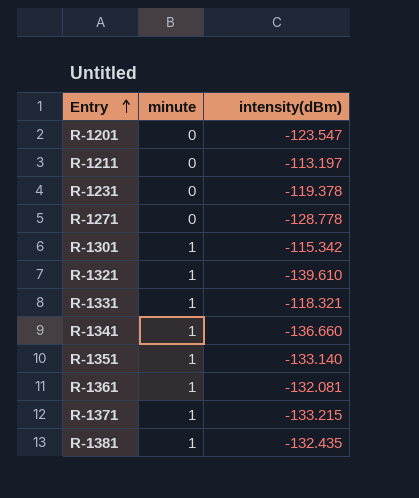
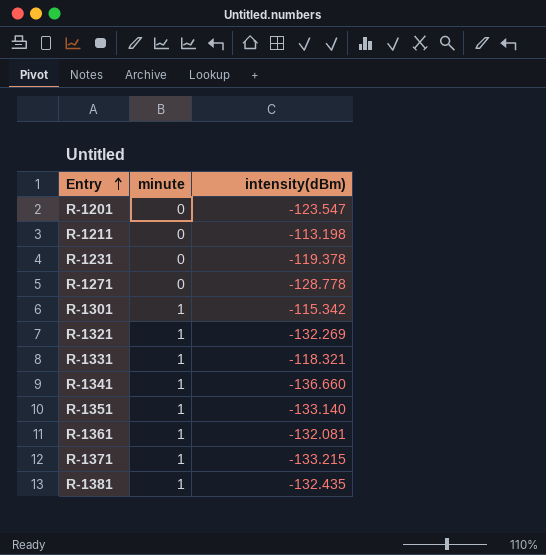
R-1211 | intensity(dBm): -113.197 -> -113.198
R-1321 | intensity(dBm): -139.610 -> -132.269

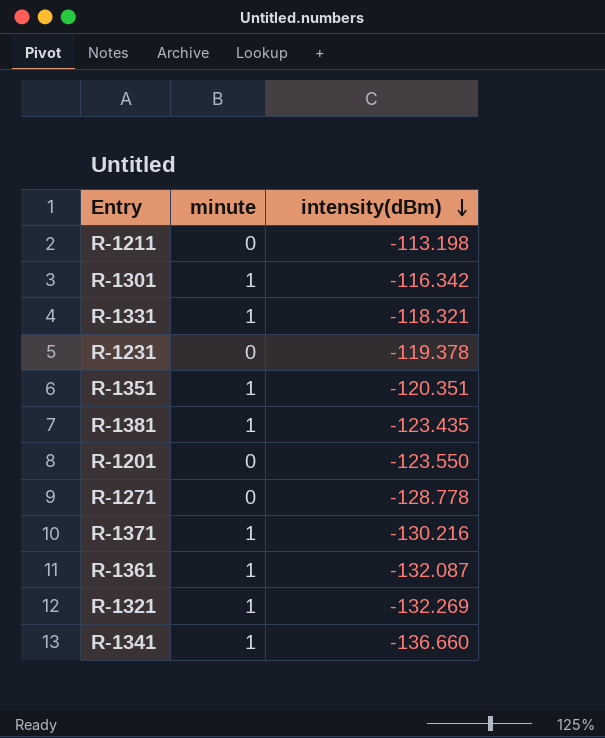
row order: Entry ascending -> intensity(dBm) descending
R-1301 | intensity(dBm): -115.342 -> -116.342
R-1351 | intensity(dBm): -133.140 -> -120.351
R-1381 | intensity(dBm): -132.435 -> -123.435
R-1201 | intensity(dBm): -123.547 -> -123.550
R-1371 | intensity(dBm): -133.215 -> -130.216
R-1361 | intensity(dBm): -132.081 -> -132.087

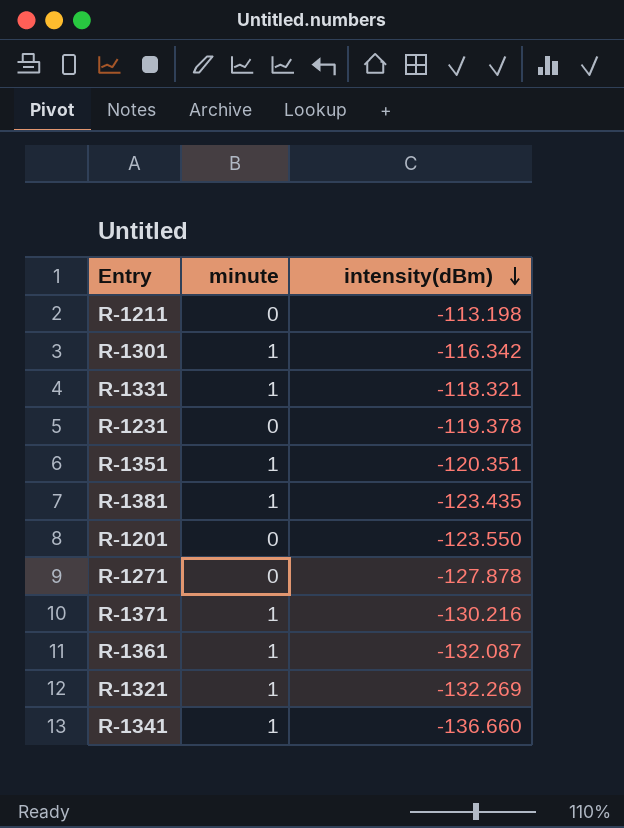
R-1271 | intensity(dBm): -128.778 -> -127.878

